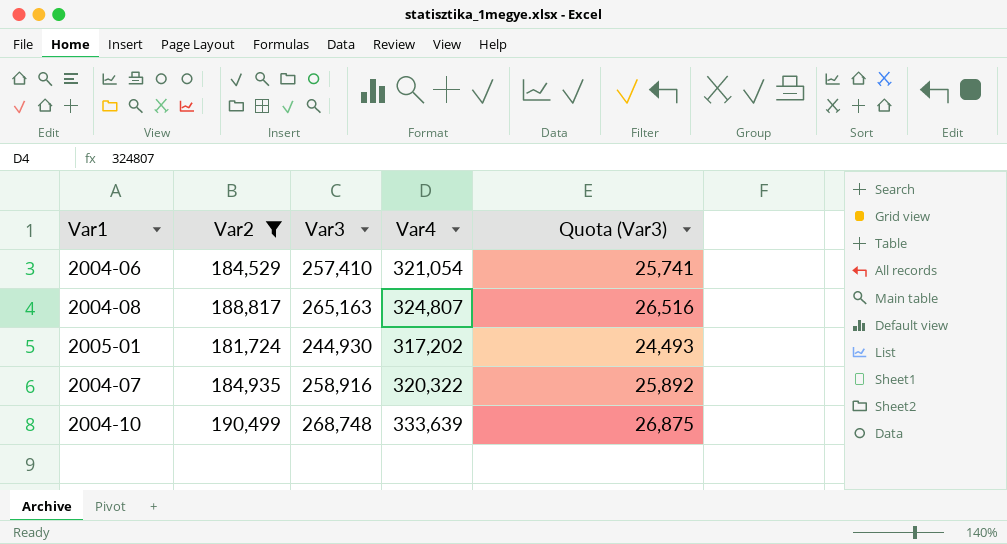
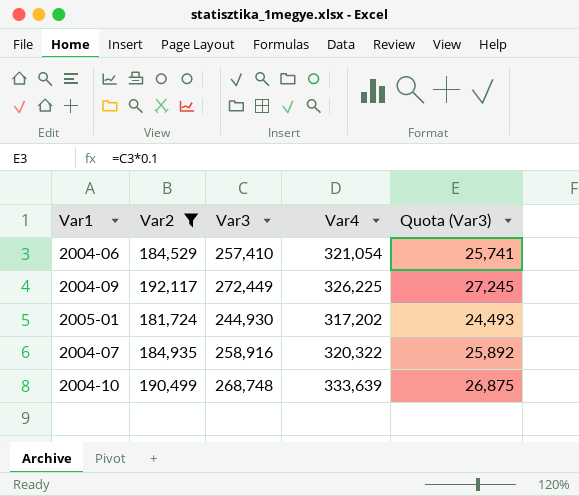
row 2004-08: 188,817 | 265,163 | 324,807 | 26,516 -> none
row 2004-09: none -> 192,117 | 272,449 | 326,225 | 27,245

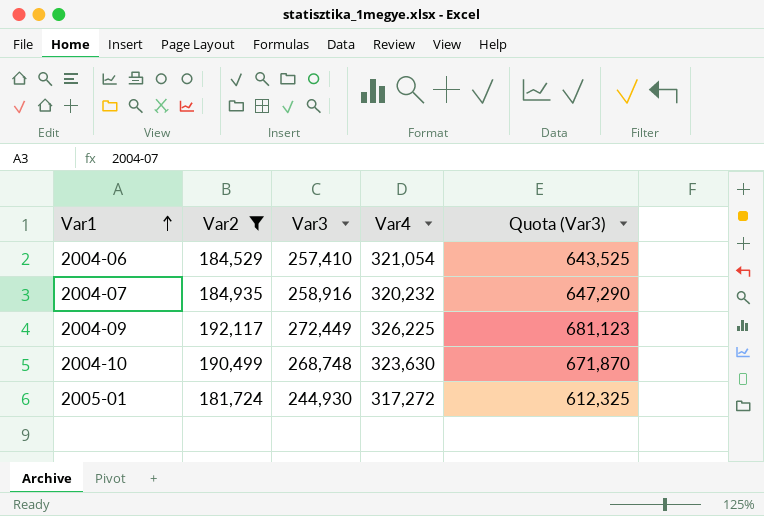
row order: none -> Var1 ascending
column Quota (Var3) | formula: [Var3] * 0.1 -> [Var3] * 2.5
2004-07 | Var4: 320,322 -> 320,232
2004-10 | Var4: 333,639 -> 323,630
2005-01 | Var4: 317,202 -> 317,272

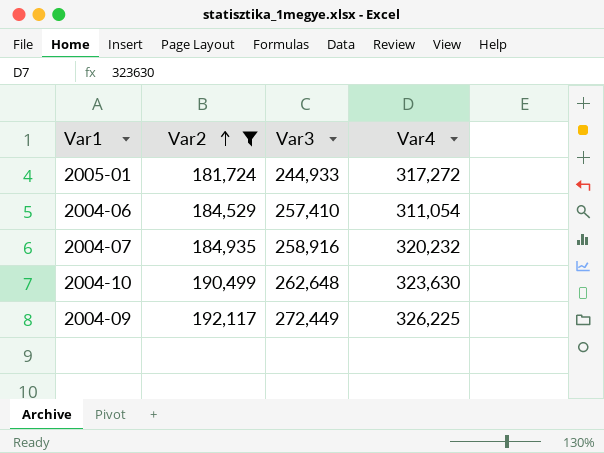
row order: Var1 ascending -> Var2 ascending
column Quota (Var3) | formula: [Var3] * 2.5 -> none
2005-01 | Var3: 244,930 -> 244,933
2004-06 | Var4: 321,054 -> 311,054
2004-10 | Var3: 268,748 -> 262,648

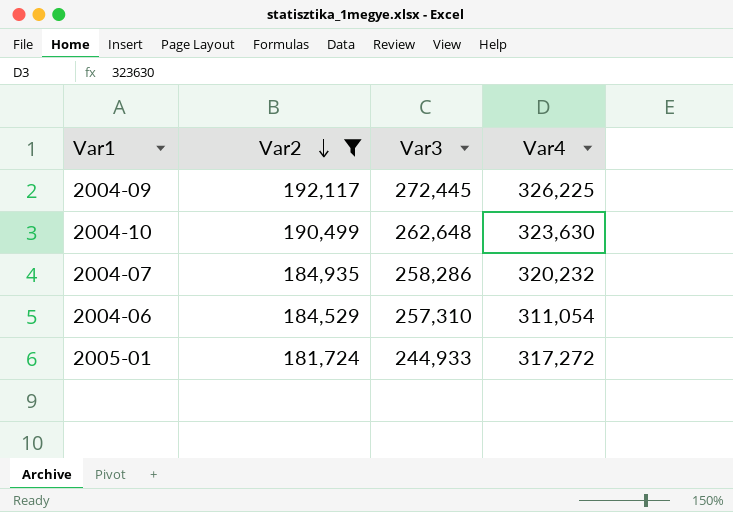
row order: Var2 ascending -> Var2 descending
2004-09 | Var3: 272,449 -> 272,445
2004-07 | Var3: 258,916 -> 258,286
2004-06 | Var3: 257,410 -> 257,310

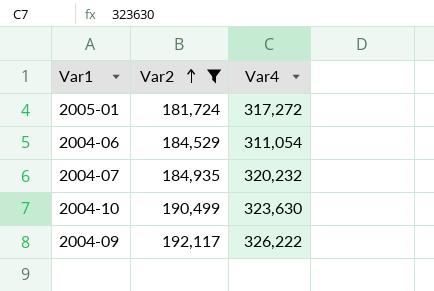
row order: Var2 descending -> Var2 ascending
column Var3 | position: 3 -> none
2004-09 | Var4: 326,225 -> 326,222

